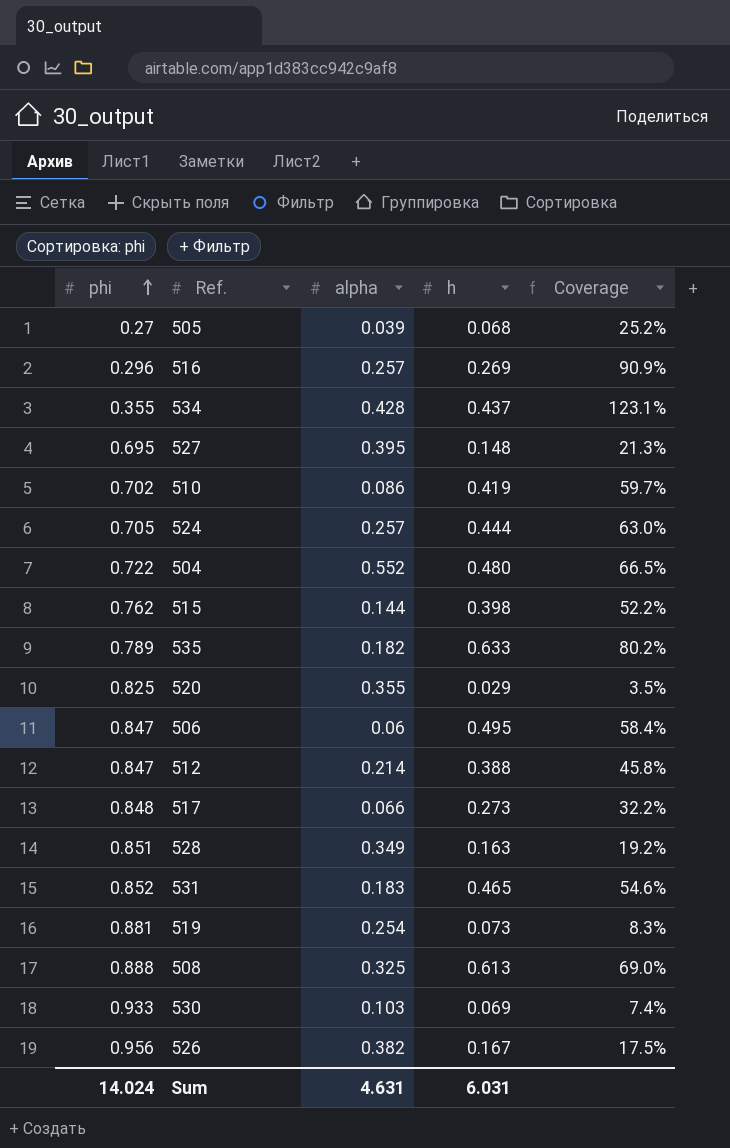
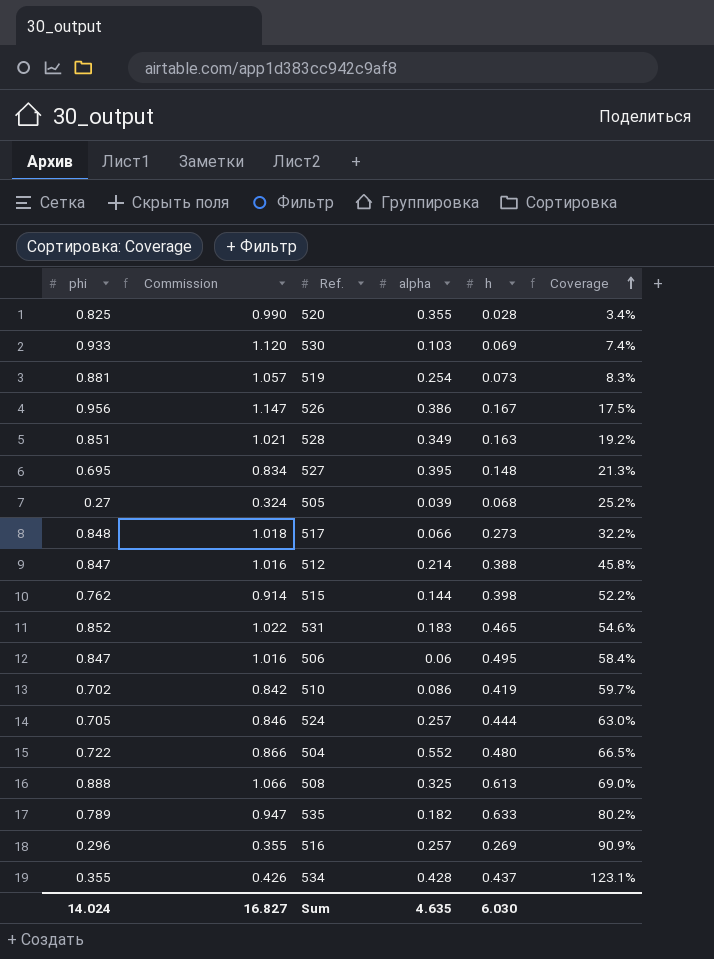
row order: phi ascending -> Coverage ascending
column Commission | formula: none -> [phi] * 1.2
520 | h: 0.029 -> 0.028
520 | Coverage: 3.5% -> 3.4%
526 | alpha: 0.382 -> 0.386
Sum | alpha: 4.631 -> 4.635
Sum | h: 6.031 -> 6.030

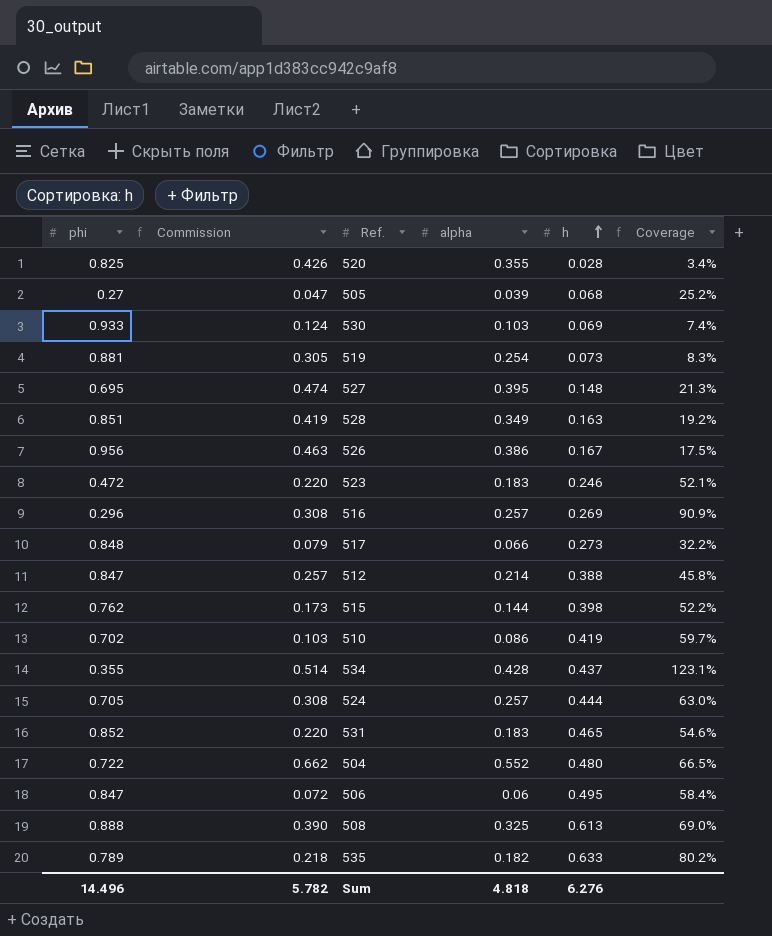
row order: Coverage ascending -> h ascending
column Commission | formula: [phi] * 1.2 -> [alpha] * 1.2
row 523: none -> 0.472 | 0.220 | 0.183 | 0.246 | 52.1%
Sum | phi: 14.024 -> 14.496
Sum | Commission: 16.827 -> 5.782
Sum | alpha: 4.635 -> 4.818
Sum | h: 6.030 -> 6.276

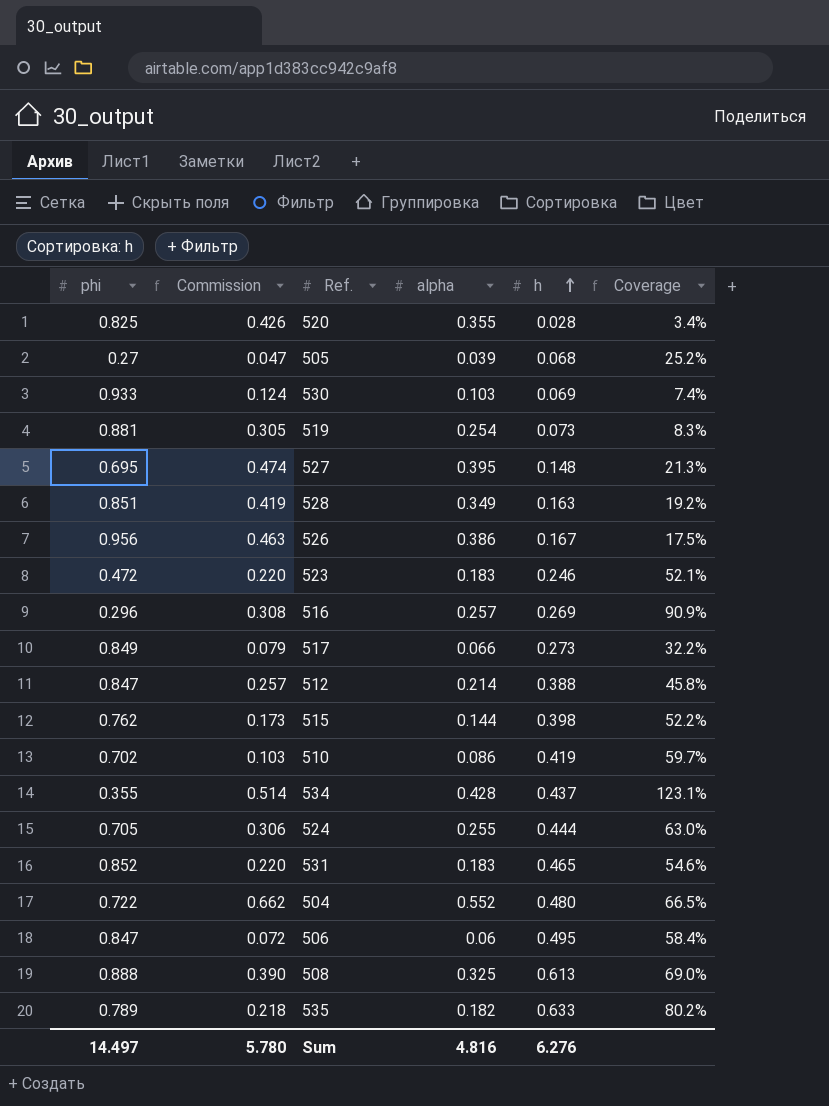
517 | phi: 0.848 -> 0.849
524 | Commission: 0.308 -> 0.306
524 | alpha: 0.257 -> 0.255
Sum | phi: 14.496 -> 14.497
Sum | Commission: 5.782 -> 5.780
Sum | alpha: 4.818 -> 4.816

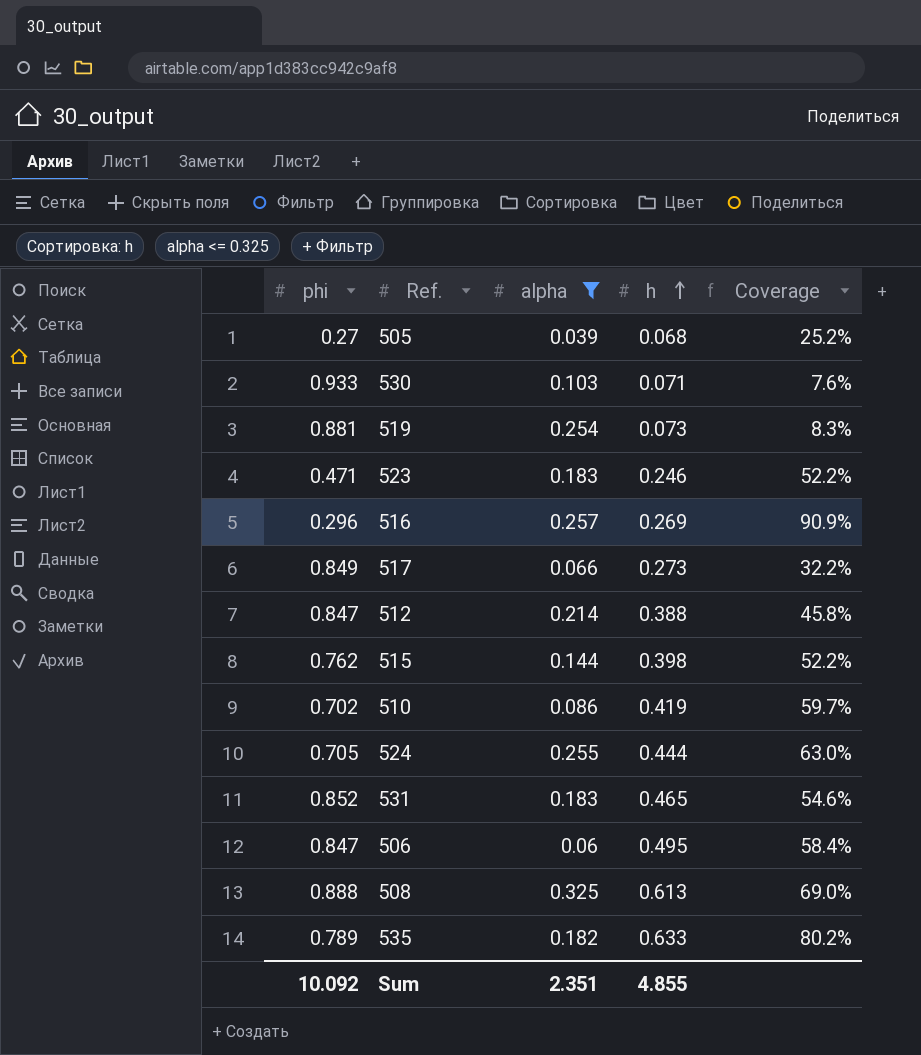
filter: none -> alpha <= 0.325
column Commission | formula: [alpha] * 1.2 -> none
530 | h: 0.069 -> 0.071
530 | Coverage: 7.4% -> 7.6%
523 | phi: 0.472 -> 0.471
523 | Coverage: 52.1% -> 52.2%
Sum | phi: 14.497 -> 10.092
Sum | alpha: 4.816 -> 2.351
Sum | h: 6.276 -> 4.855

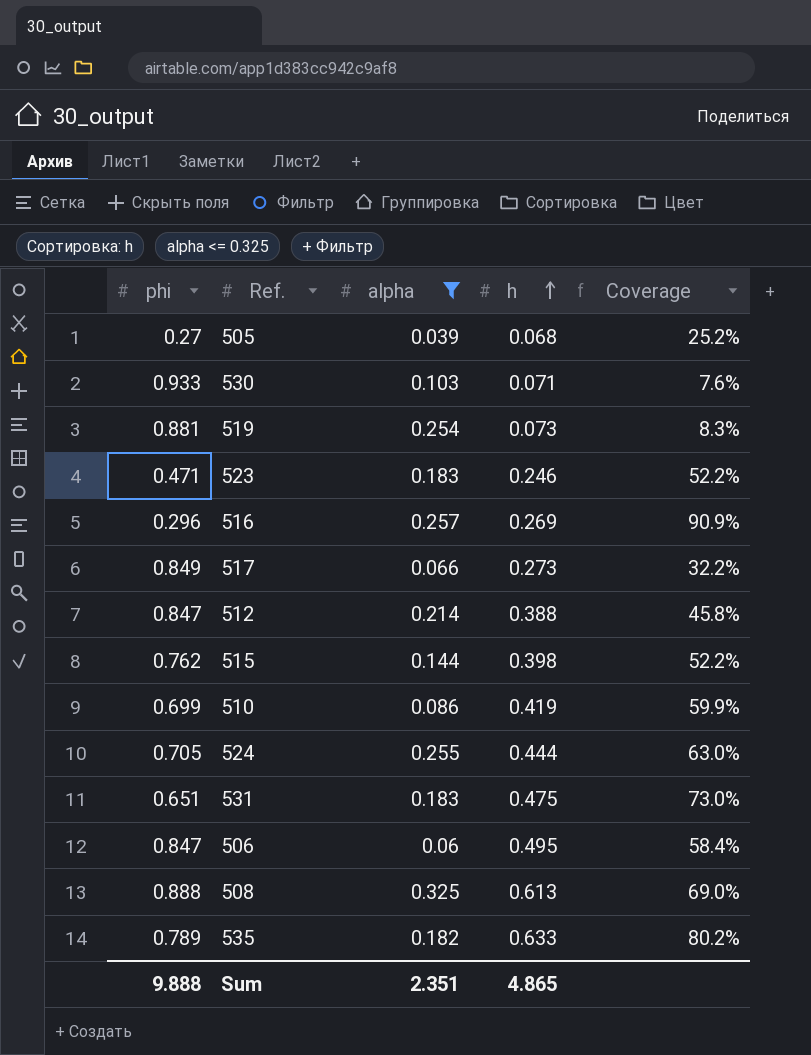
510 | phi: 0.702 -> 0.699
510 | Coverage: 59.7% -> 59.9%
531 | phi: 0.852 -> 0.651
531 | h: 0.465 -> 0.475
531 | Coverage: 54.6% -> 73.0%
Sum | phi: 10.092 -> 9.888
Sum | h: 4.855 -> 4.865

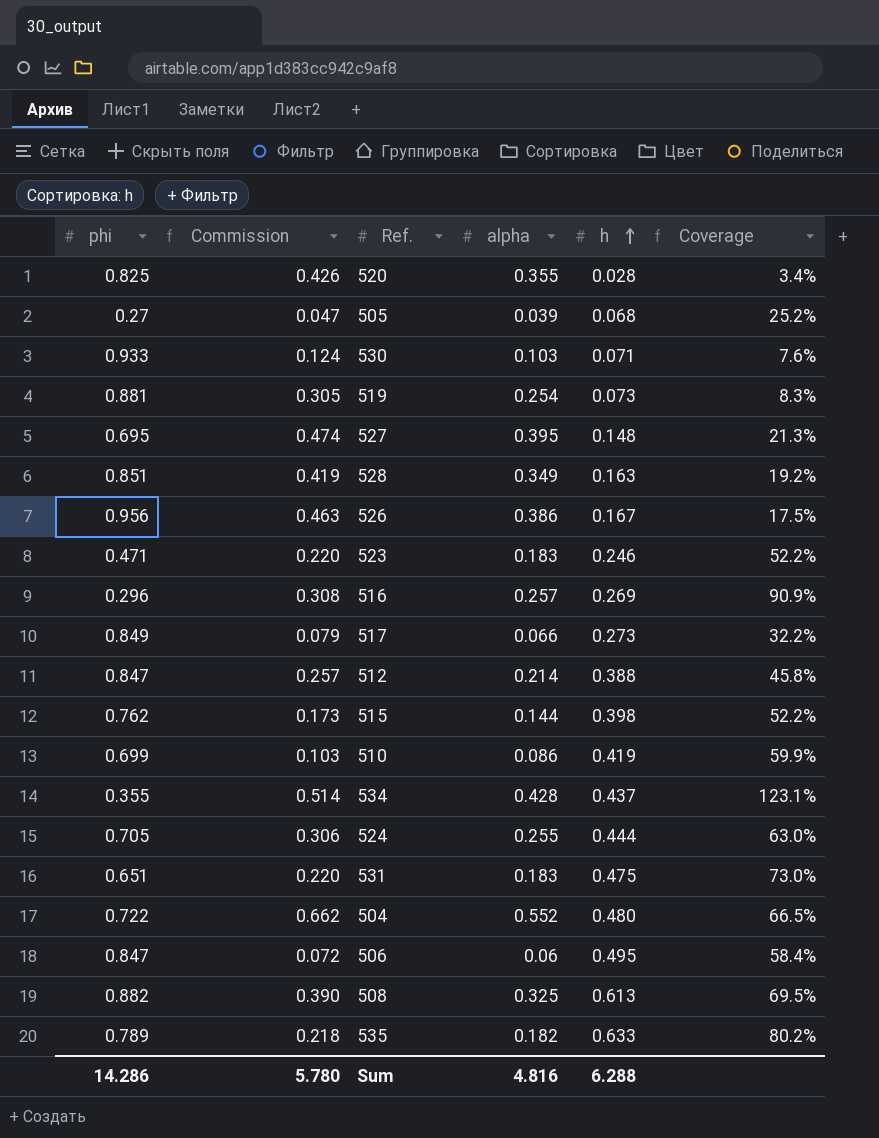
filter: alpha <= 0.325 -> none
column Commission | formula: none -> [alpha] * 1.2
508 | phi: 0.888 -> 0.882
508 | Coverage: 69.0% -> 69.5%
Sum | phi: 9.888 -> 14.286
Sum | alpha: 2.351 -> 4.816
Sum | h: 4.865 -> 6.288

